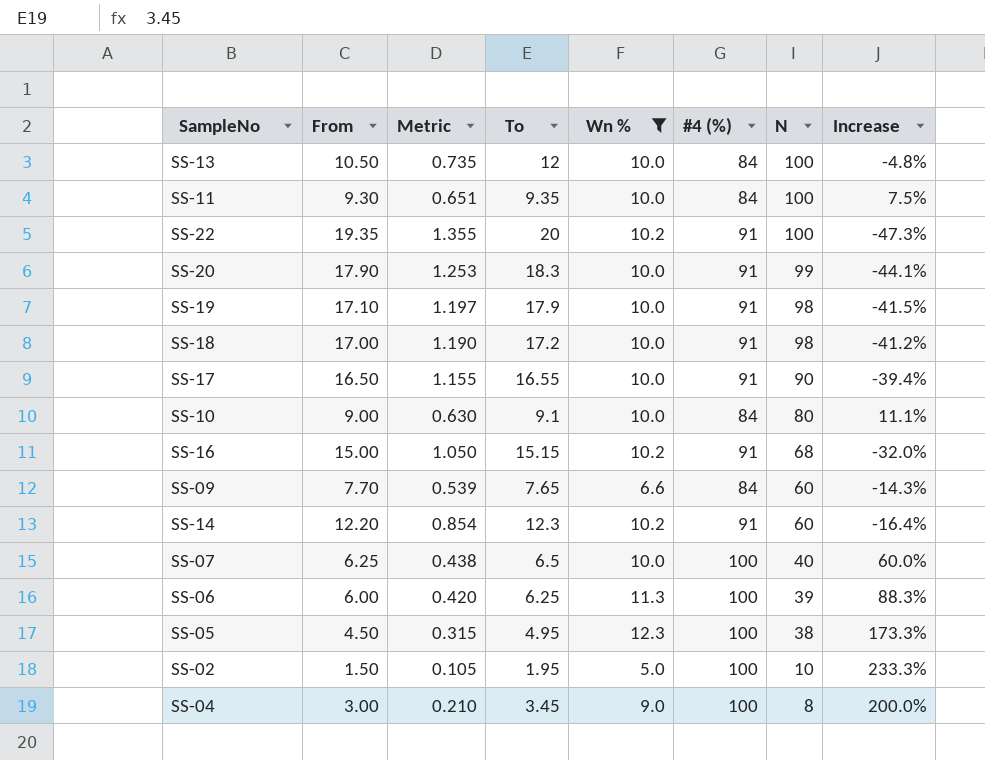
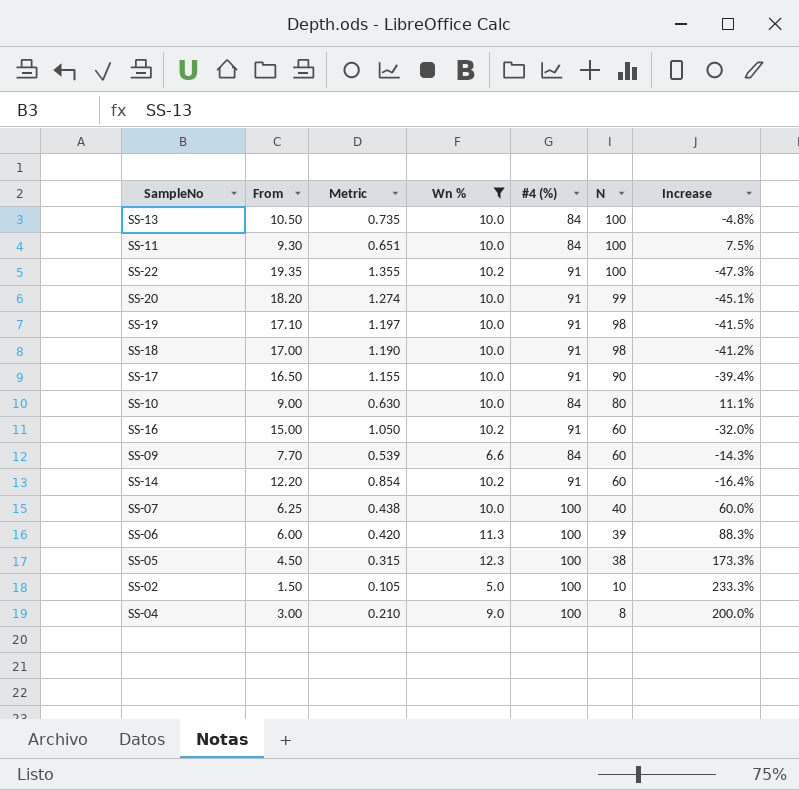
column To | position: 4 -> none
SS-20 | From: 17.90 -> 18.20
SS-20 | Metric: 1.253 -> 1.274
SS-20 | Increase: -44.1% -> -45.1%
SS-16 | N: 68 -> 60

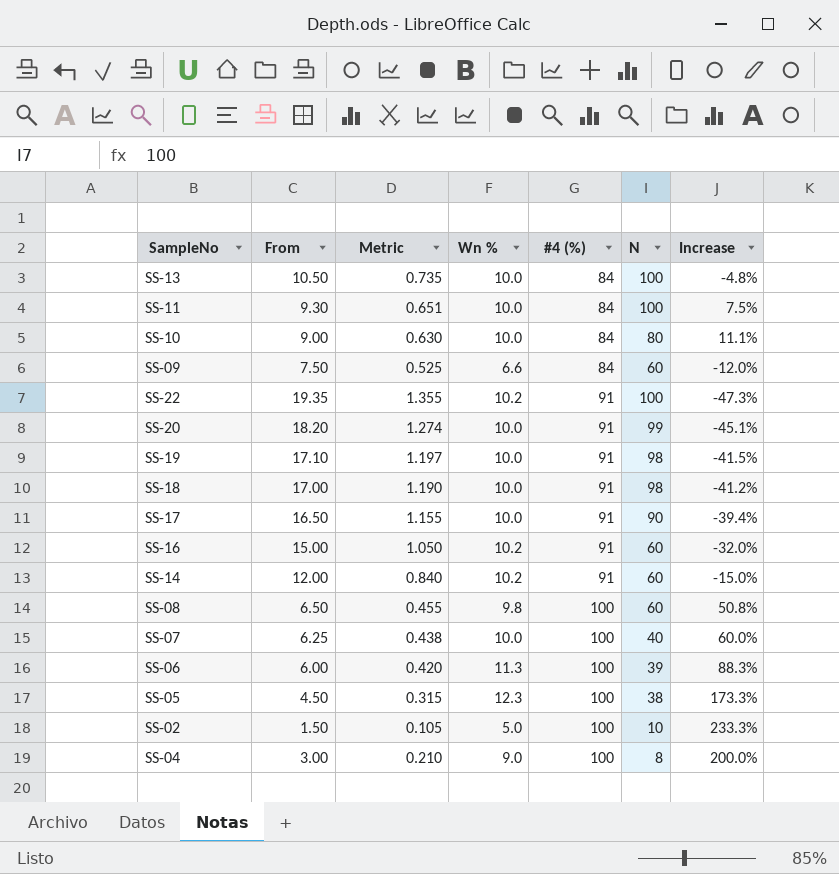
filter: Wn % != 9.8 -> none
row order: N descending -> #4 (%) ascending
SS-09 | From: 7.70 -> 7.50
SS-09 | Metric: 0.539 -> 0.525
SS-09 | Increase: -14.3% -> -12.0%
SS-14 | From: 12.20 -> 12.00
SS-14 | Metric: 0.854 -> 0.840
SS-14 | Increase: -16.4% -> -15.0%

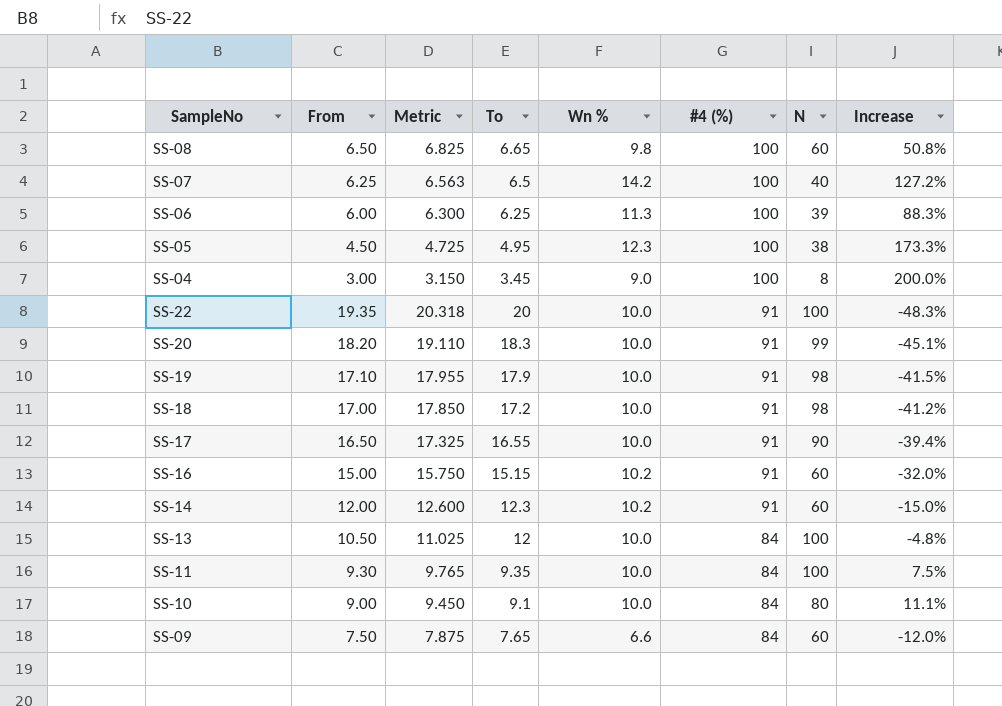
row order: #4 (%) ascending -> #4 (%) descending
column Metric | formula: [From] * 0.07 -> [From] * 1.05
column To | position: none -> 4
row SS-02: 1.50 | 0.105 | 5.0 | 100 | 10 | 233.3% -> none
SS-07 | Wn %: 10.0 -> 14.2
SS-07 | Increase: 60.0% -> 127.2%
SS-22 | Wn %: 10.2 -> 10.0
SS-22 | Increase: -47.3% -> -48.3%

